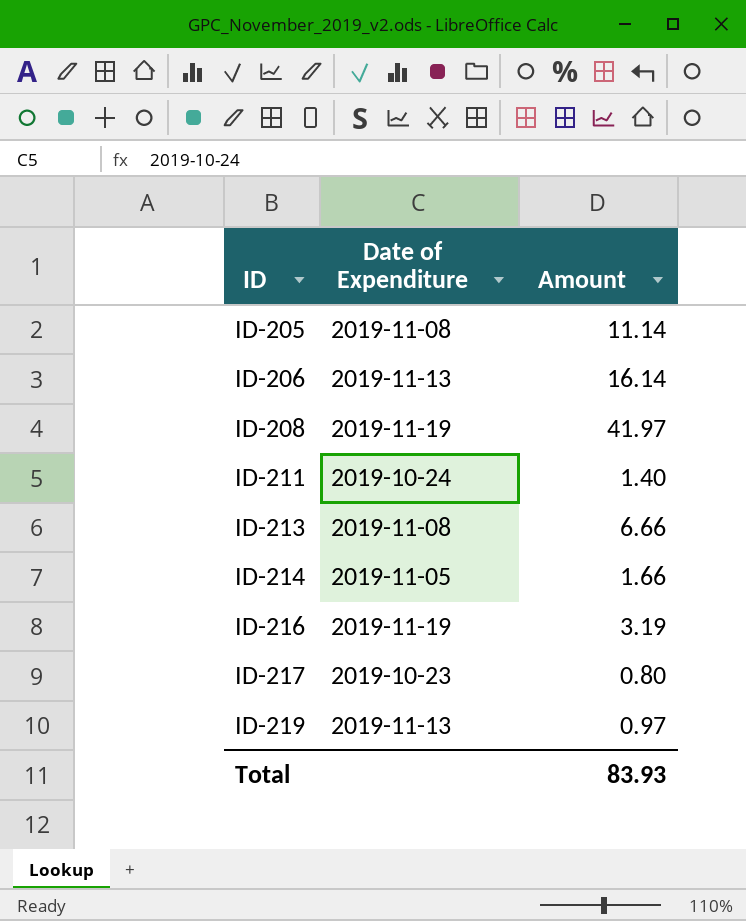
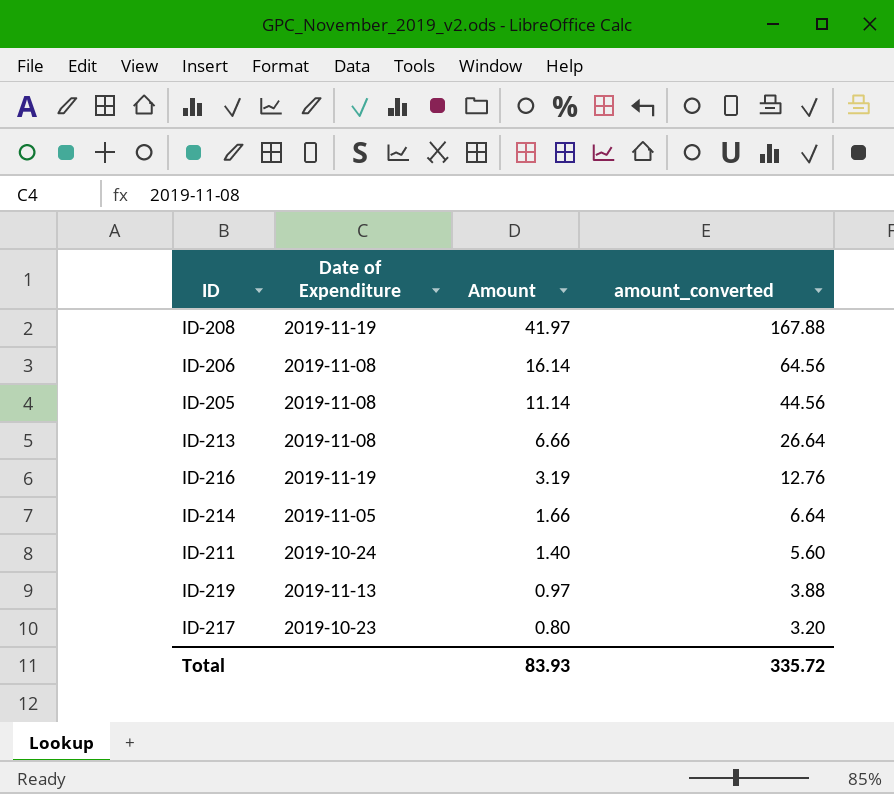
row order: ID ascending -> Amount descending
column amount_converted | formula: none -> [Amount] * 4
ID-206 | Date of Expenditure: 2019-11-13 -> 2019-11-08

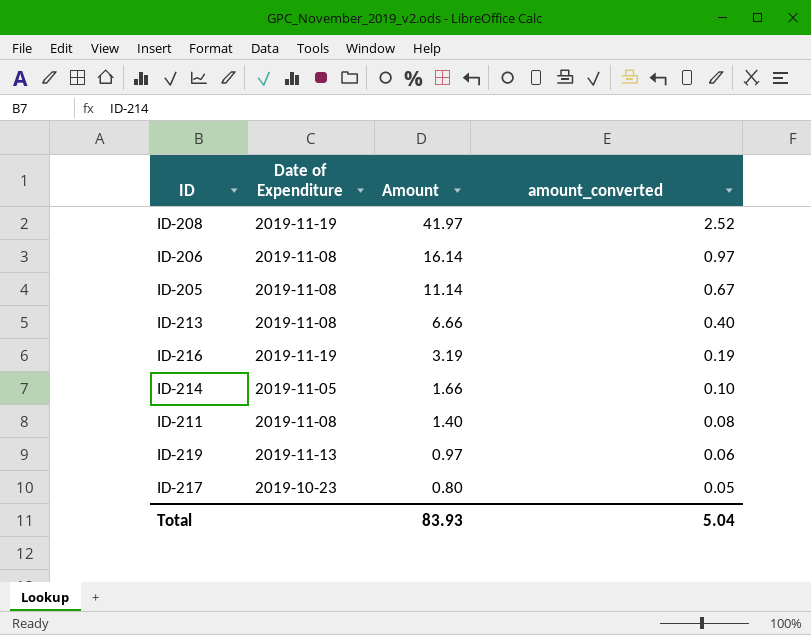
column amount_converted | formula: [Amount] * 4 -> [Amount] * 0.06
ID-211 | Date of Expenditure: 2019-10-24 -> 2019-11-08
Total | amount_converted: 335.72 -> 5.04

